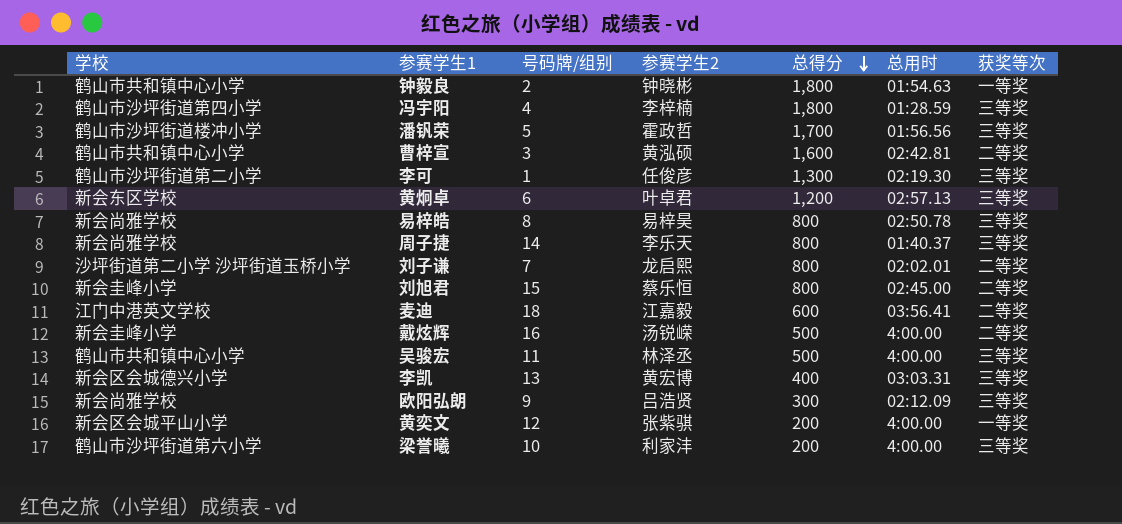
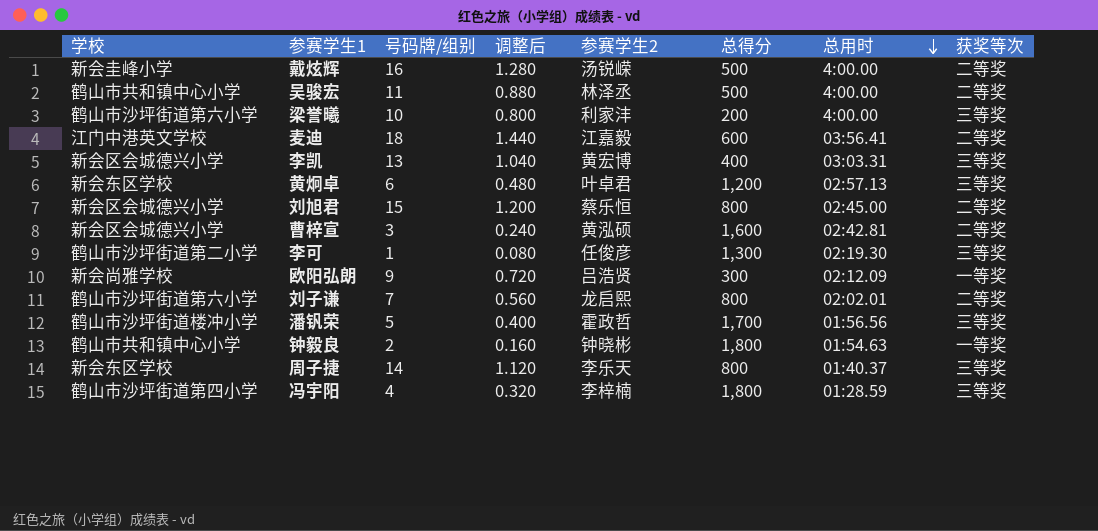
row order: 总得分 descending -> 总用时 descending
column 调整后 | formula: none -> [号码牌/组别] * 0.08
row 易梓皓: 新会尚雅学校 | 8 | 易梓昊 | 800 | 02:50.78 | 三等奖 -> none
row 黄奕文: 新会区会城平山小学 | 12 | 张紫骐 | 200 | 4:00.00 | 一等奖 -> none
吴骏宏 | 获奖等次: 三等奖 -> 二等奖
刘旭君 | 学校: 新会圭峰小学 -> 新会区会城德兴小学
曹梓宣 | 学校: 鹤山市共和镇中心小学 -> 新会区会城德兴小学
欧阳弘朗 | 获奖等次: 三等奖 -> 一等奖
刘子谦 | 学校: 沙坪街道第二小学 沙坪街道玉桥小学 -> 鹤山市沙坪街道第六小学
周子捷 | 学校: 新会尚雅学校 -> 新会东区学校

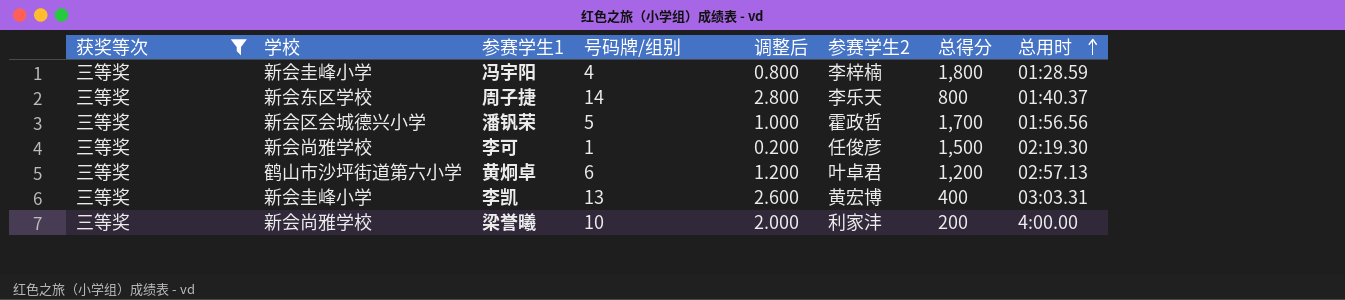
filter: none -> 获奖等次 = 三等奖
row order: 总用时 descending -> 总用时 ascending
column 获奖等次 | position: 8 -> 1
column 调整后 | formula: [号码牌/组别] * 0.08 -> [号码牌/组别] * 0.2
冯宇阳 | 学校: 鹤山市沙坪街道第四小学 -> 新会圭峰小学
潘钒荣 | 学校: 鹤山市沙坪街道楼冲小学 -> 新会区会城德兴小学
李可 | 学校: 鹤山市沙坪街道第二小学 -> 新会尚雅学校
李可 | 总得分: 1,300 -> 1,500
黄炯卓 | 学校: 新会东区学校 -> 鹤山市沙坪街道第六小学
李凯 | 学校: 新会区会城德兴小学 -> 新会圭峰小学
梁誉曦 | 学校: 鹤山市沙坪街道第六小学 -> 新会尚雅学校

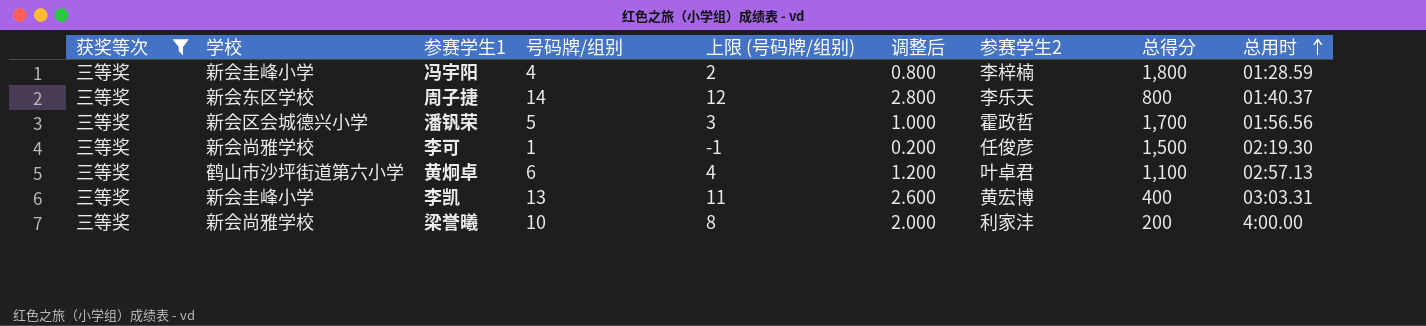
column 上限 (号码牌/组别) | formula: none -> [号码牌/组别] - 2
黄炯卓 | 总得分: 1,200 -> 1,100

